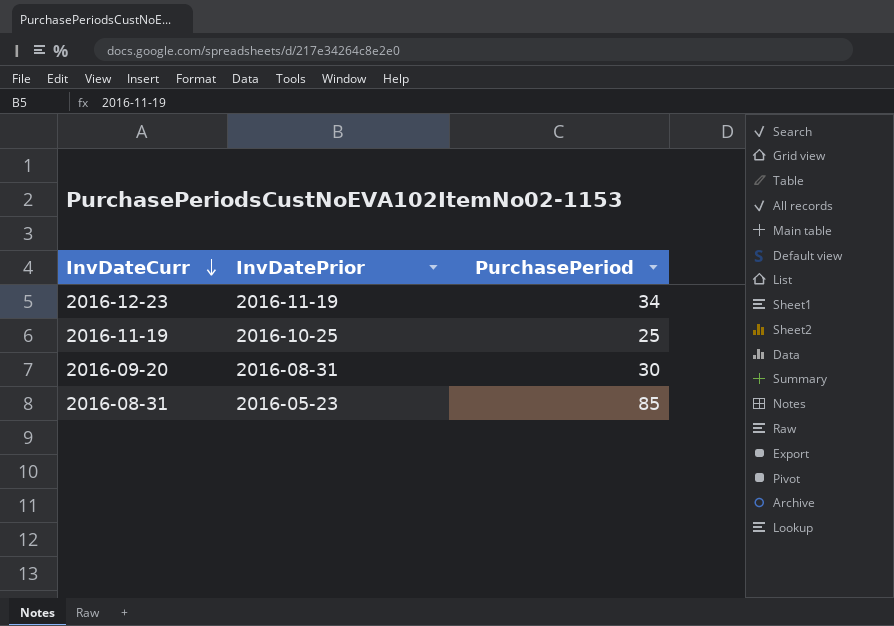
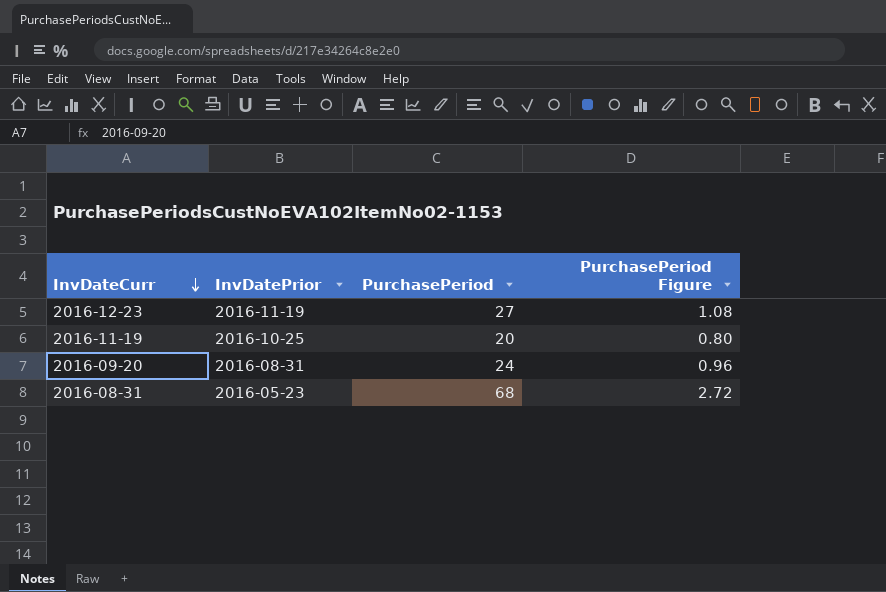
column PurchasePeriod Figure | formula: none -> [PurchasePeriod] * 0.04
2016-12-23 | PurchasePeriod: 34 -> 27
2016-11-19 | PurchasePeriod: 25 -> 20
2016-09-20 | PurchasePeriod: 30 -> 24
2016-08-31 | PurchasePeriod: 85 -> 68

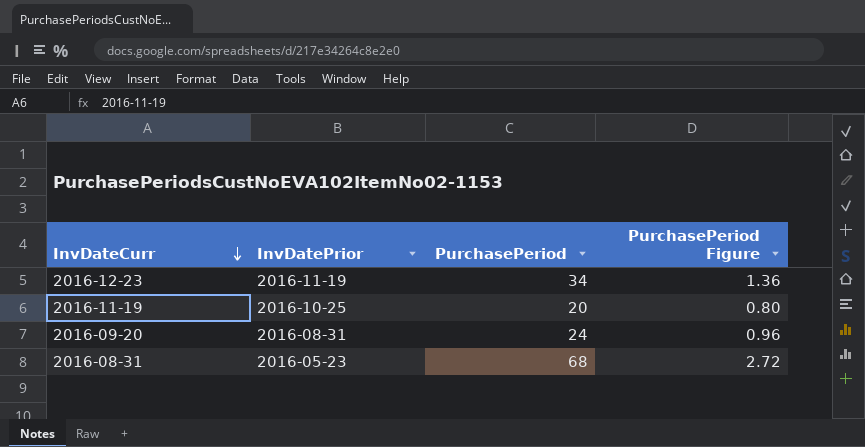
2016-12-23 | PurchasePeriod: 27 -> 34
2016-12-23 | PurchasePeriod Figure: 1.08 -> 1.36

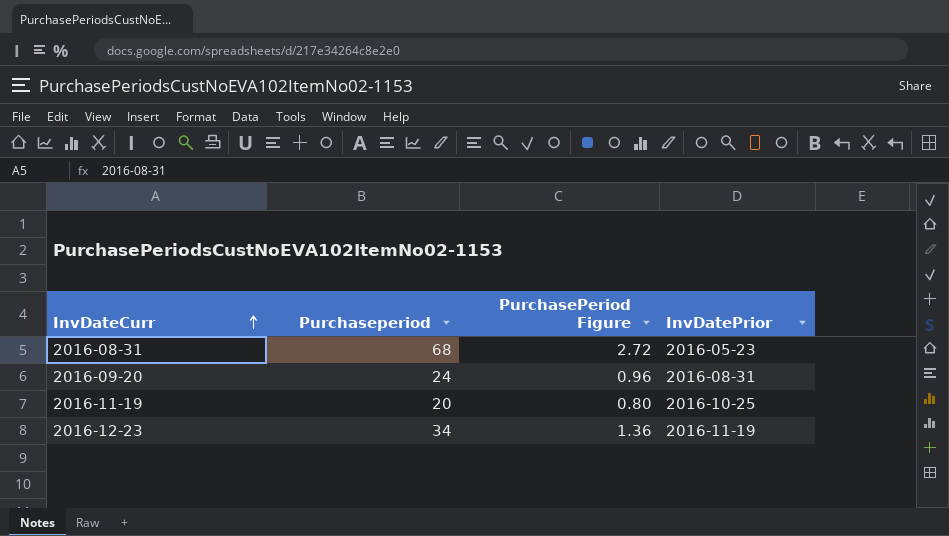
row order: InvDateCurr descending -> InvDateCurr ascending
column name: PurchasePeriod -> Purchaseperiod
column InvDatePrior | position: 2 -> 4

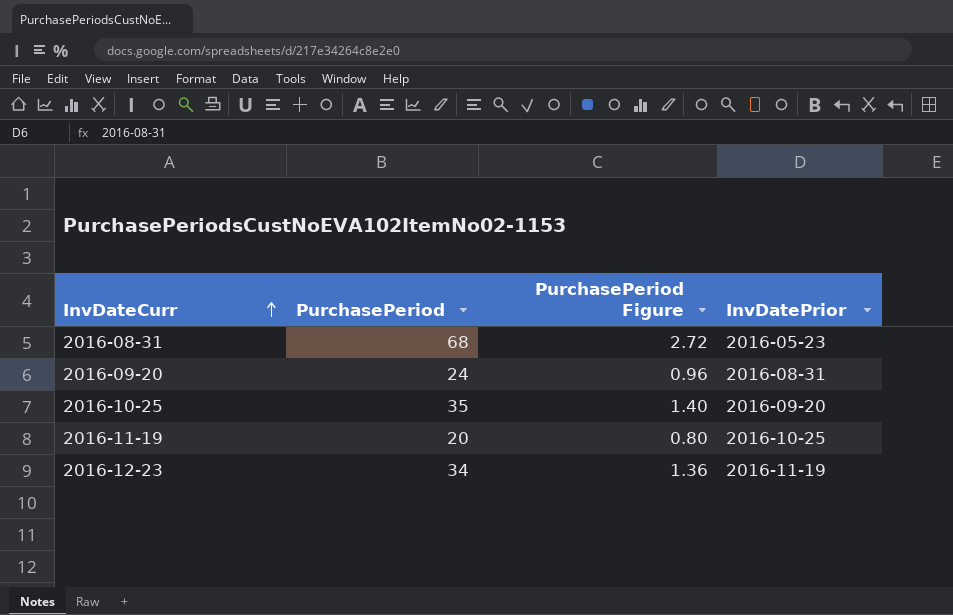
column name: Purchaseperiod -> PurchasePeriod
row 2016-10-25: none -> 35 | 1.40 | 2016-09-20

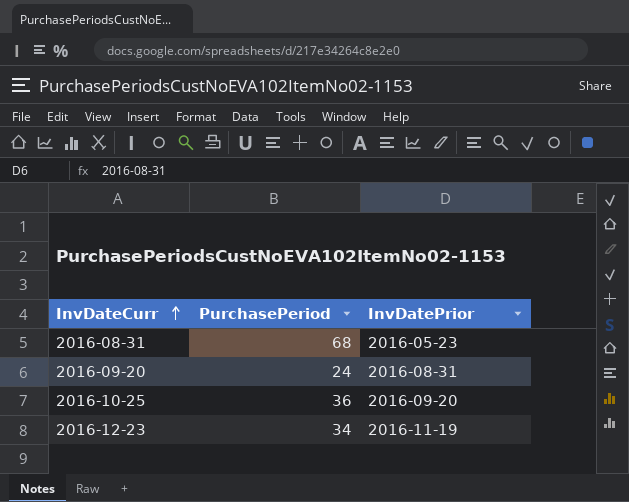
column PurchasePeriod Figure | formula: [PurchasePeriod] * 0.04 -> none
row 2016-11-19: 20 | 0.80 | 2016-10-25 -> none
2016-10-25 | PurchasePeriod: 35 -> 36

